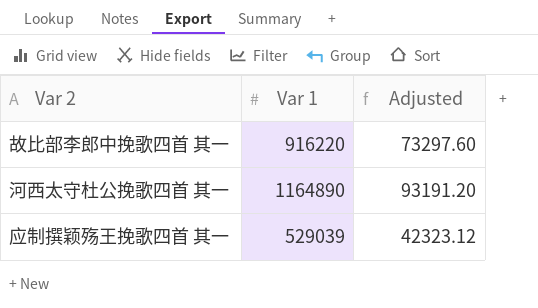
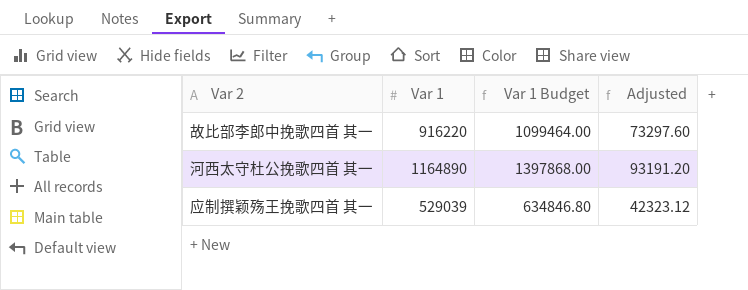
column Var 1 Budget | formula: none -> [Var 1] * 1.2

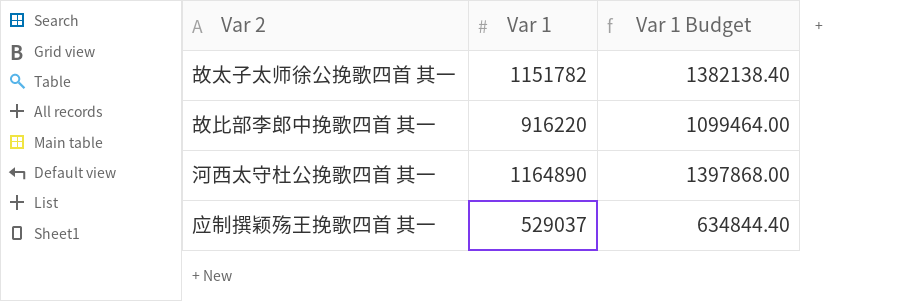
column Adjusted | formula: [Var 1] * 0.08 -> none
row 故太子太师徐公挽歌四首 其一: none -> 1151782 | 1382138.40
应制撰颖殇王挽歌四首 其一 | Var 1: 529039 -> 529037
应制撰颖殇王挽歌四首 其一 | Var 1 Budget: 634846.80 -> 634844.40

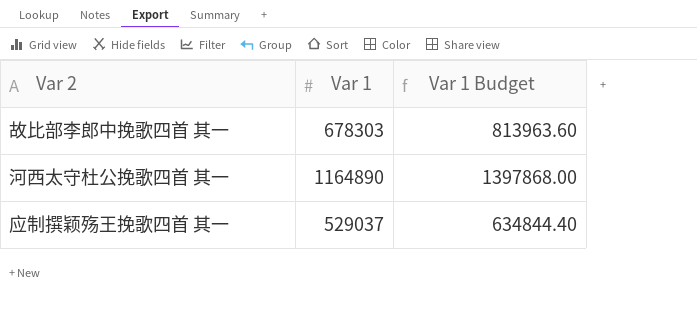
row 故太子太师徐公挽歌四首 其一: 1151782 | 1382138.40 -> none
故比部李郎中挽歌四首 其一 | Var 1: 916220 -> 678303
故比部李郎中挽歌四首 其一 | Var 1 Budget: 1099464.00 -> 813963.60

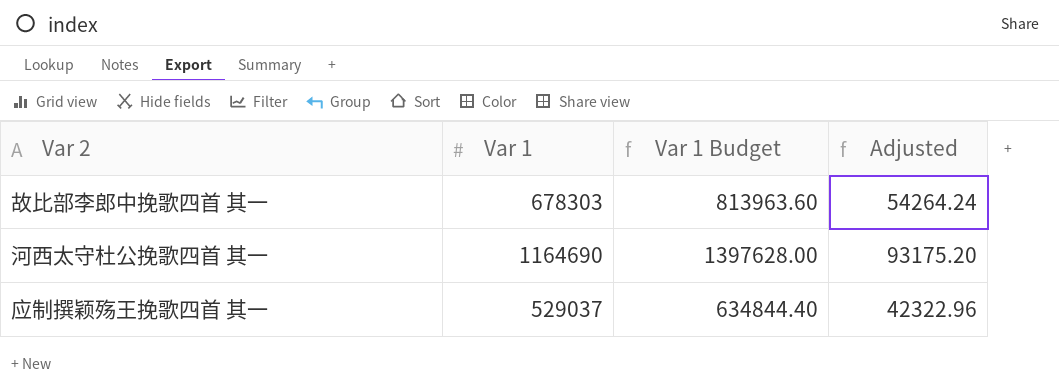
column Adjusted | formula: none -> [Var 1] * 0.08
河西太守杜公挽歌四首 其一 | Var 1: 1164890 -> 1164690
河西太守杜公挽歌四首 其一 | Var 1 Budget: 1397868.00 -> 1397628.00

